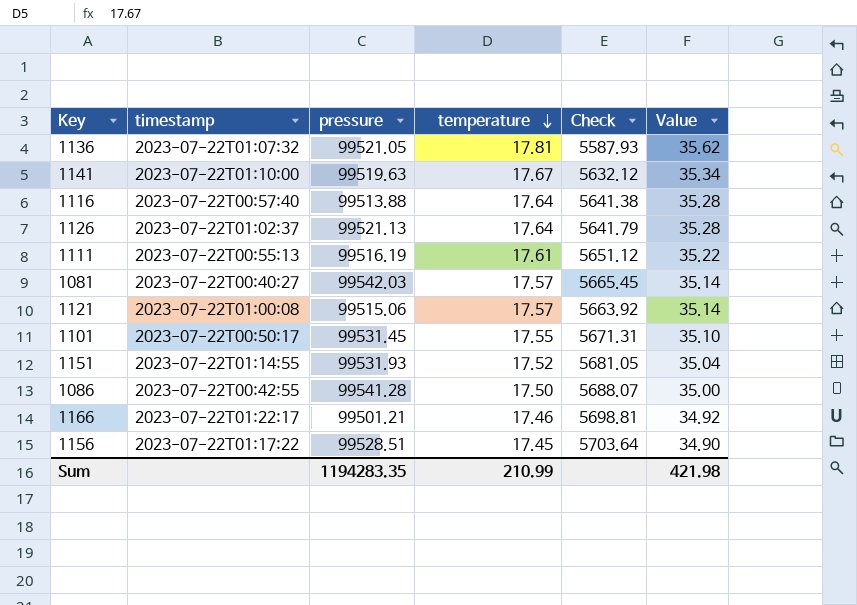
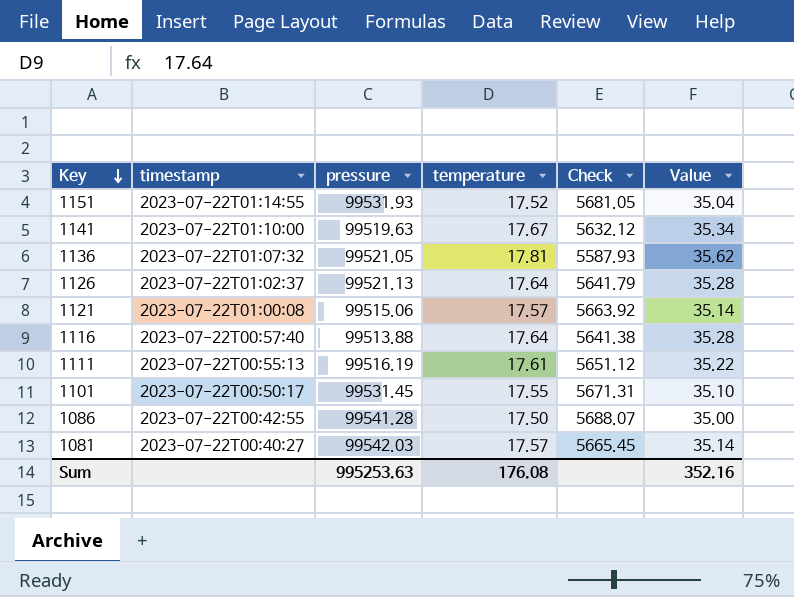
row order: temperature descending -> Key descending
row 1166: 2023-07-22T01:22:17 | 99501.21 | 17.46 | 5698.81 | 34.92 -> none
row 1156: 2023-07-22T01:17:22 | 99528.51 | 17.45 | 5703.64 | 34.90 -> none
Sum | pressure: 1194283.35 -> 995253.63
Sum | temperature: 210.99 -> 176.08
Sum | Value: 421.98 -> 352.16

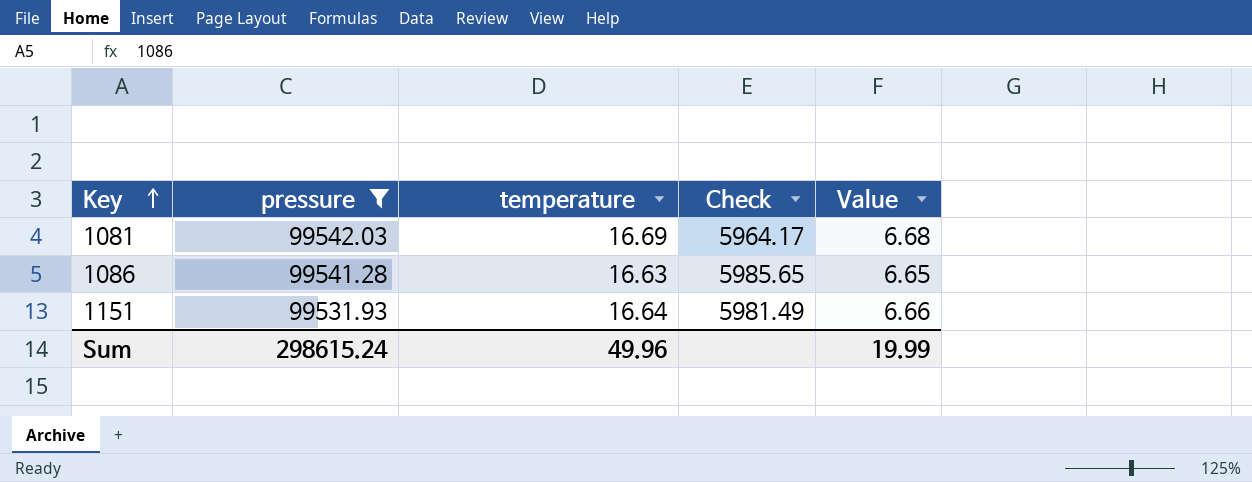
filter: none -> pressure >= 99531.93
row order: Key descending -> Key ascending
column timestamp | position: 2 -> none
column Value | formula: [temperature] * 2 -> [temperature] * 0.4
1081 | temperature: 17.57 -> 16.69
1081 | Check: 5665.45 -> 5964.17
1086 | temperature: 17.50 -> 16.63
1086 | Check: 5688.07 -> 5985.65
1151 | temperature: 17.52 -> 16.64
1151 | Check: 5681.05 -> 5981.49
Sum | pressure: 995253.63 -> 298615.24
Sum | temperature: 176.08 -> 49.96
Sum | Value: 352.16 -> 19.99

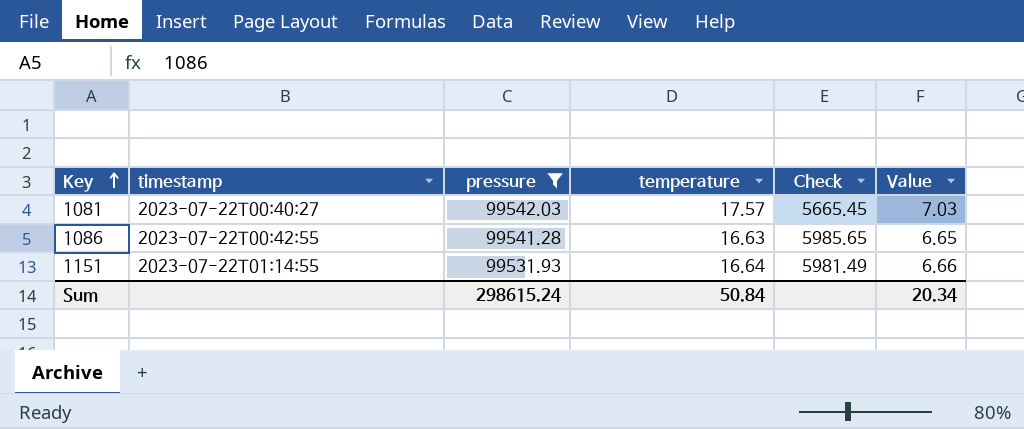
column timestamp | position: none -> 2
1081 | temperature: 16.69 -> 17.57
1081 | Check: 5964.17 -> 5665.45
1081 | Value: 6.68 -> 7.03
Sum | temperature: 49.96 -> 50.84
Sum | Value: 19.99 -> 20.34

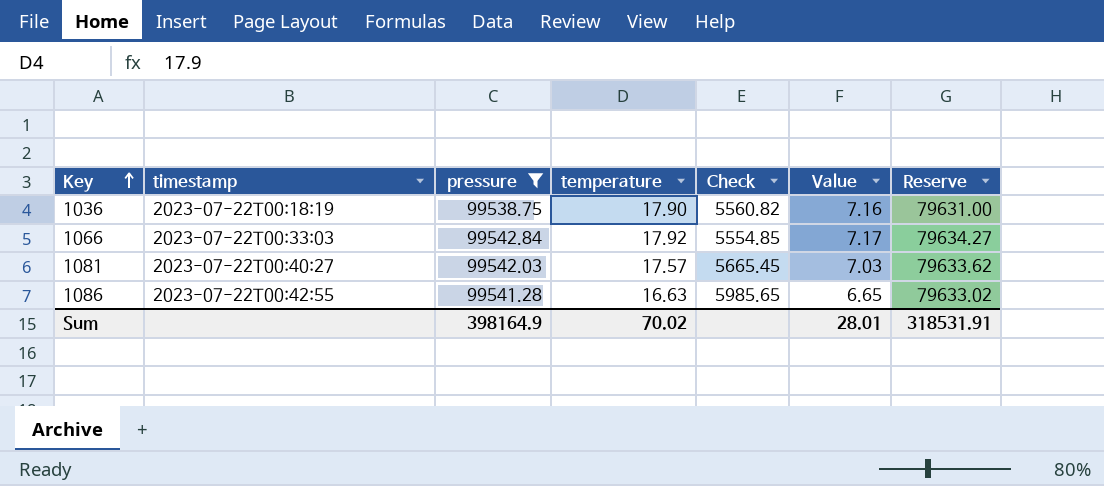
column Reserve | formula: none -> [pressure] * 0.8
row 1151: 2023-07-22T01:14:55 | 99531.93 | 16.64 | 5981.49 | 6.66 -> none
row 1036: none -> 2023-07-22T00:18:19 | 99538.75 | 17.90 | 5560.82 | 7.16 | 79631.00
row 1066: none -> 2023-07-22T00:33:03 | 99542.84 | 17.92 | 5554.85 | 7.17 | 79634.27
Sum | pressure: 298615.24 -> 398164.9
Sum | temperature: 50.84 -> 70.02
Sum | Value: 20.34 -> 28.01

